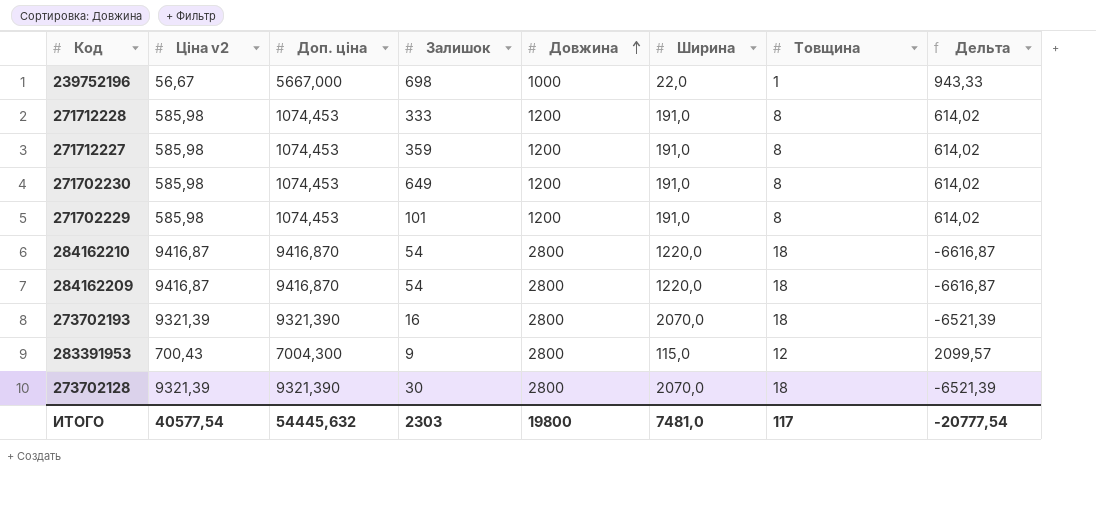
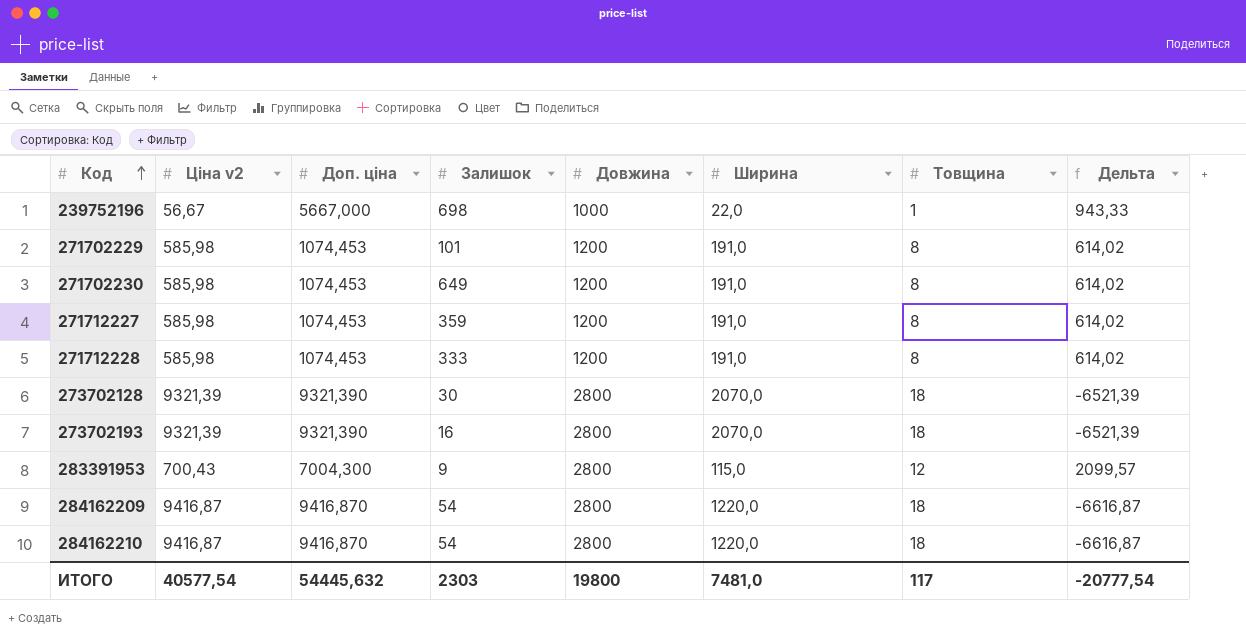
row order: Довжина ascending -> Код ascending

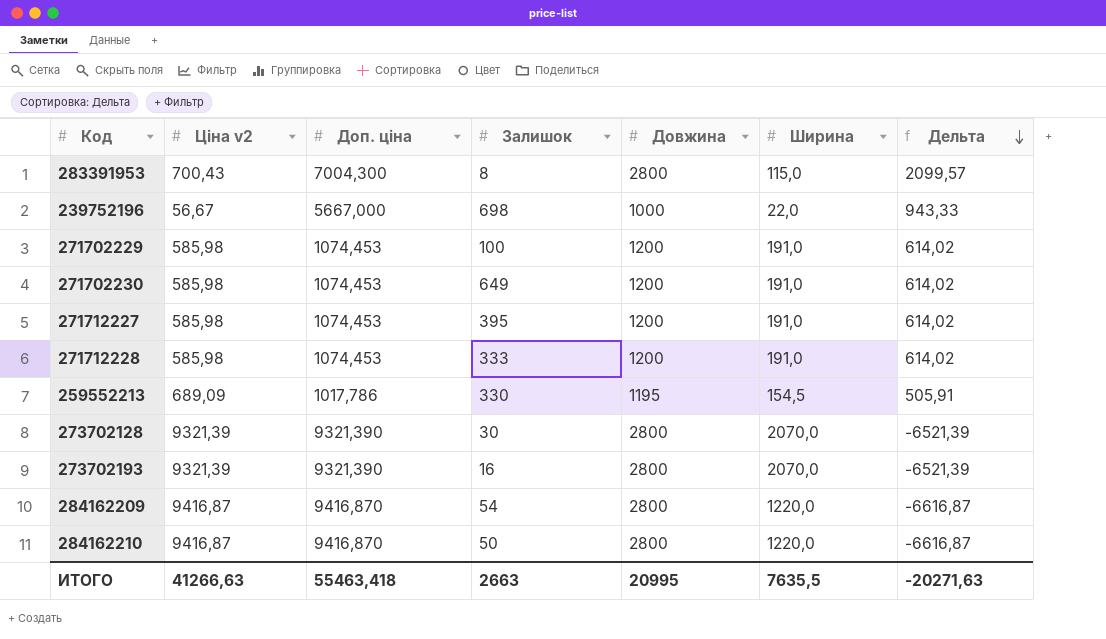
row order: Код ascending -> Дельта descending
column Товщина | position: 7 -> none
283391953 | Залишок: 9 -> 8
271702229 | Залишок: 101 -> 100
271712227 | Залишок: 359 -> 395
row 259552213: none -> 689,09 | 1017,786 | 330 | 1195 | 154,5 | 505,91
284162210 | Залишок: 54 -> 50
ИТОГО | Ціна v2: 40577,54 -> 41266,63
ИТОГО | Доп. ціна: 54445,632 -> 55463,418
ИТОГО | Залишок: 2303 -> 2663
ИТОГО | Довжина: 19800 -> 20995
ИТОГО | Ширина: 7481,0 -> 7635,5
ИТОГО | Дельта: -20777,54 -> -20271,63

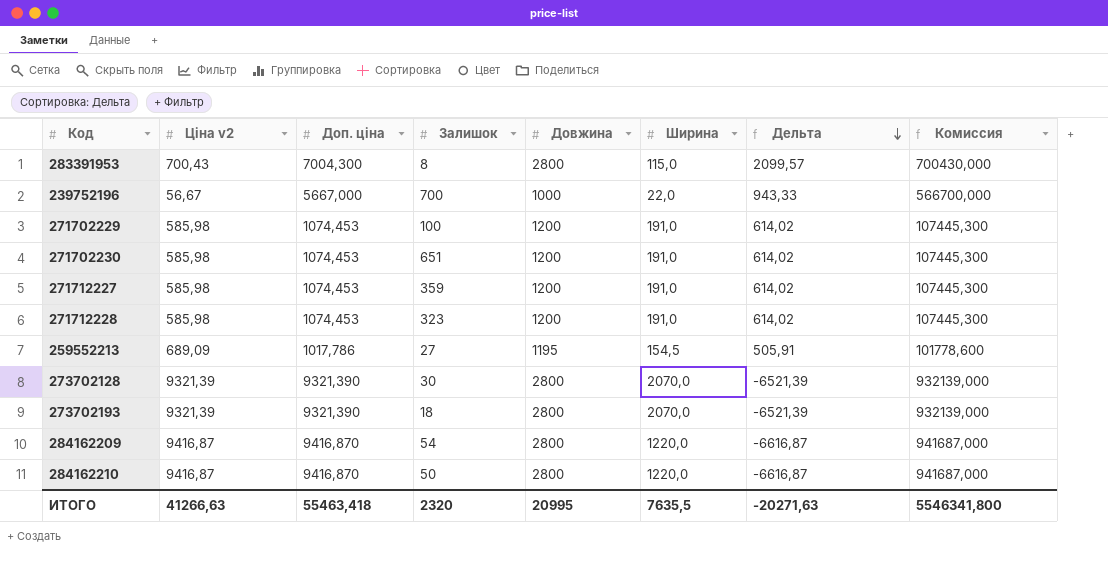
column Комиссия | formula: none -> [Доп. ціна] * 100
239752196 | Залишок: 698 -> 700
271702230 | Залишок: 649 -> 651
271712227 | Залишок: 395 -> 359
271712228 | Залишок: 333 -> 323
259552213 | Залишок: 330 -> 27
273702193 | Залишок: 16 -> 18
ИТОГО | Залишок: 2663 -> 2320

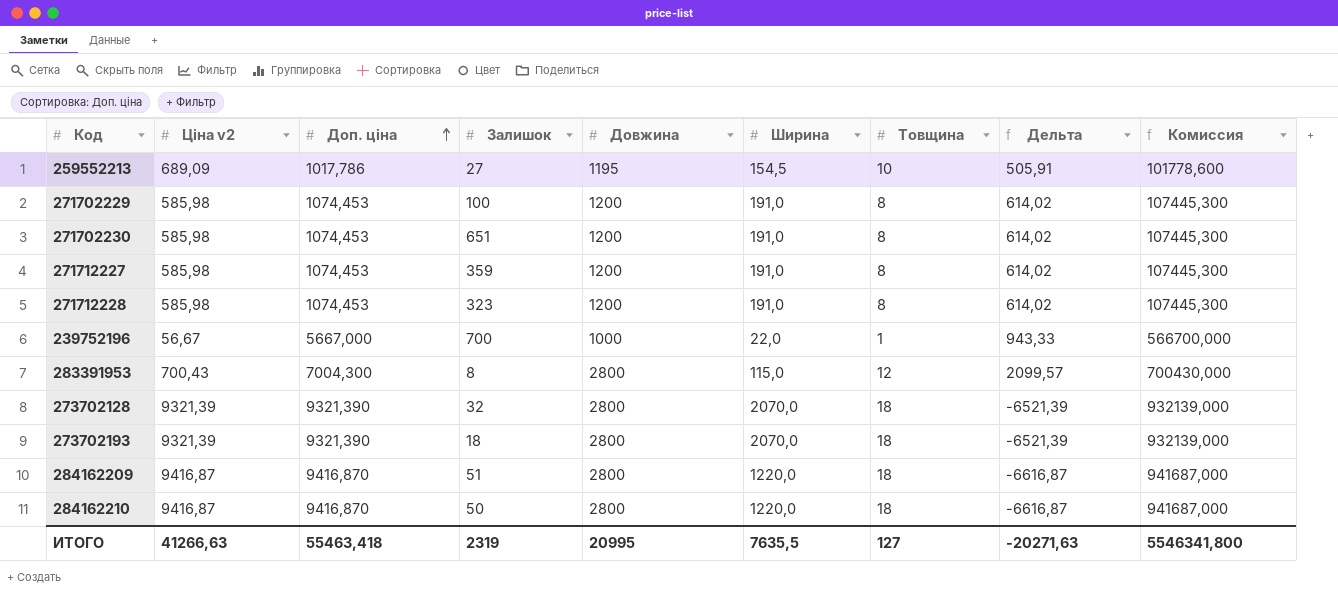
row order: Дельта descending -> Доп. ціна ascending
column Товщина | position: none -> 7
273702128 | Залишок: 30 -> 32
284162209 | Залишок: 54 -> 51
ИТОГО | Залишок: 2320 -> 2319

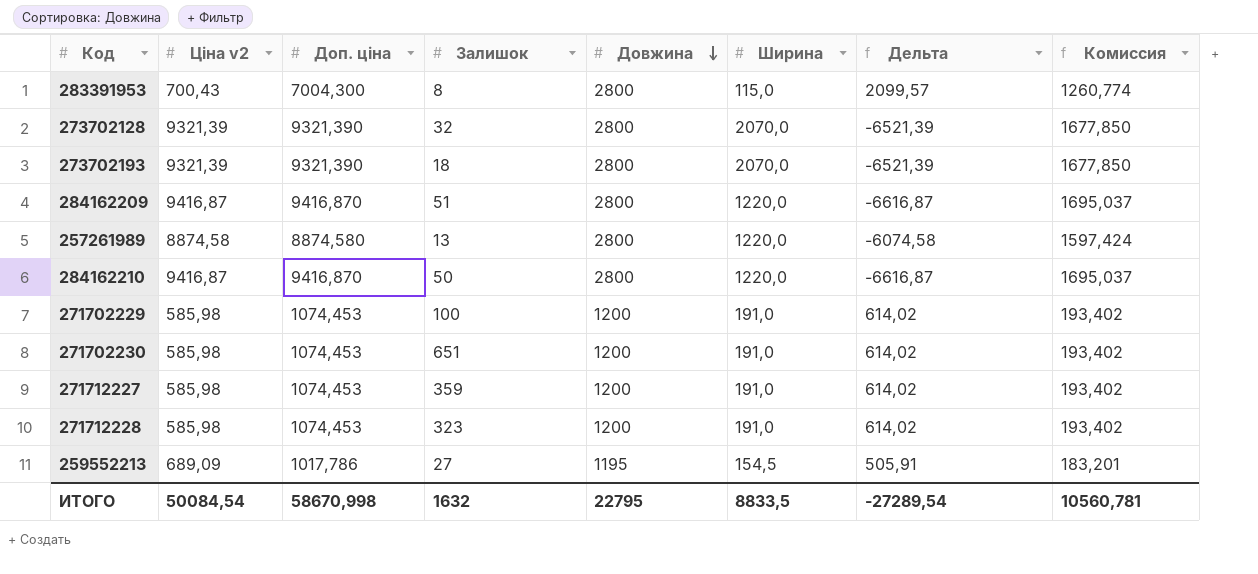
row order: Доп. ціна ascending -> Довжина descending
column Товщина | position: 7 -> none
column Комиссия | formula: [Доп. ціна] * 100 -> [Доп. ціна] * 0,18
row 239752196: 56,67 | 5667,000 | 700 | 1000 | 22,0 | 1 | 943,33 | 566700,000 -> none
row 257261989: none -> 8874,58 | 8874,580 | 13 | 2800 | 1220,0 | -6074,58 | 1597,424
ИТОГО | Ціна v2: 41266,63 -> 50084,54
ИТОГО | Доп. ціна: 55463,418 -> 58670,998
ИТОГО | Залишок: 2319 -> 1632
ИТОГО | Довжина: 20995 -> 22795
ИТОГО | Ширина: 7635,5 -> 8833,5
ИТОГО | Дельта: -20271,63 -> -27289,54
ИТОГО | Комиссия: 5546341,800 -> 10560,781

